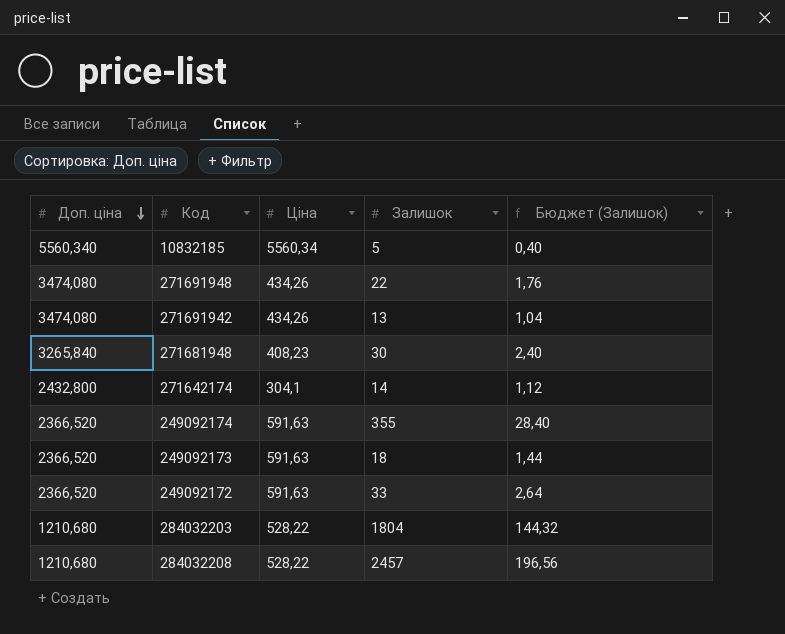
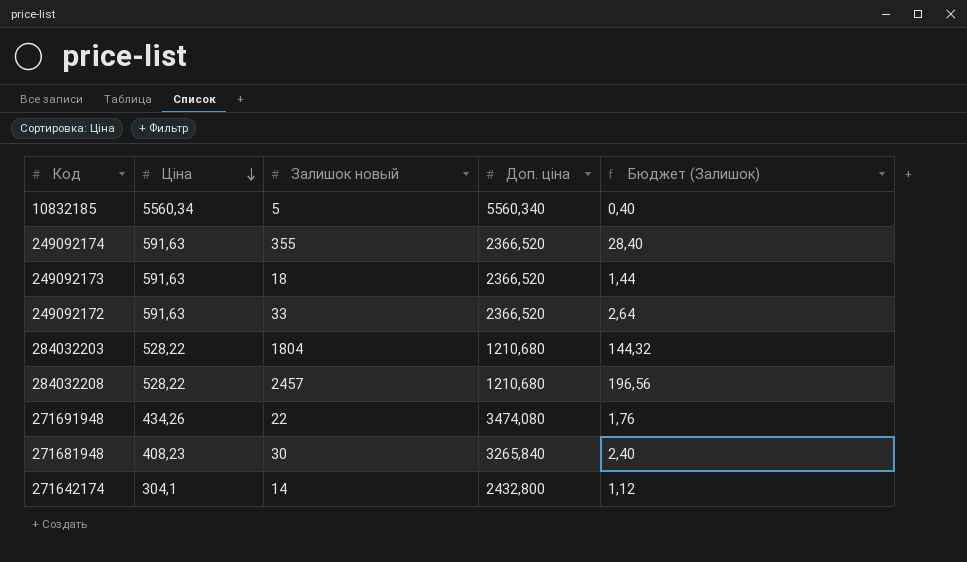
row order: Доп. ціна descending -> Ціна descending
column name: Залишок -> Залишок новый
column Доп. ціна | position: 1 -> 4
row 271691942: 3474,080 | 434,26 | 13 | 1,04 -> none

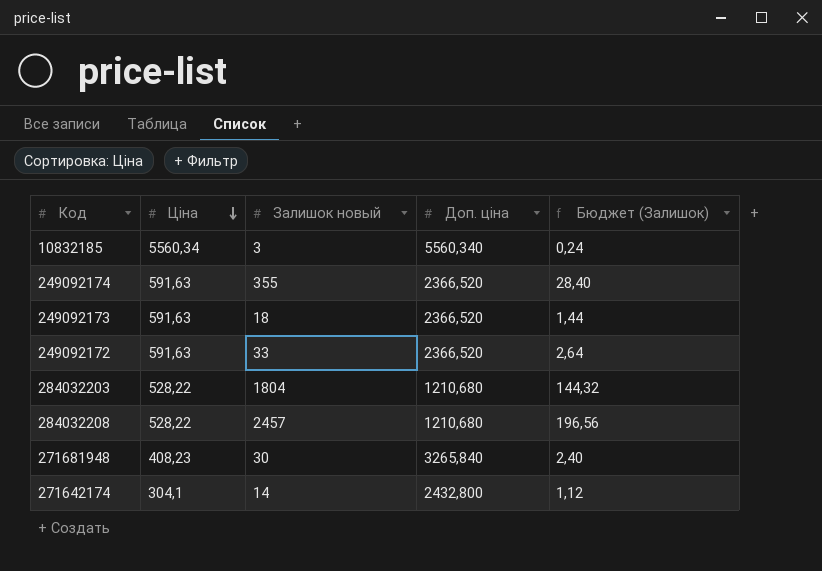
row 271691948: 434,26 | 22 | 3474,080 | 1,76 -> none
10832185 | Залишок новый: 5 -> 3
10832185 | Бюджет (Залишок): 0,40 -> 0,24

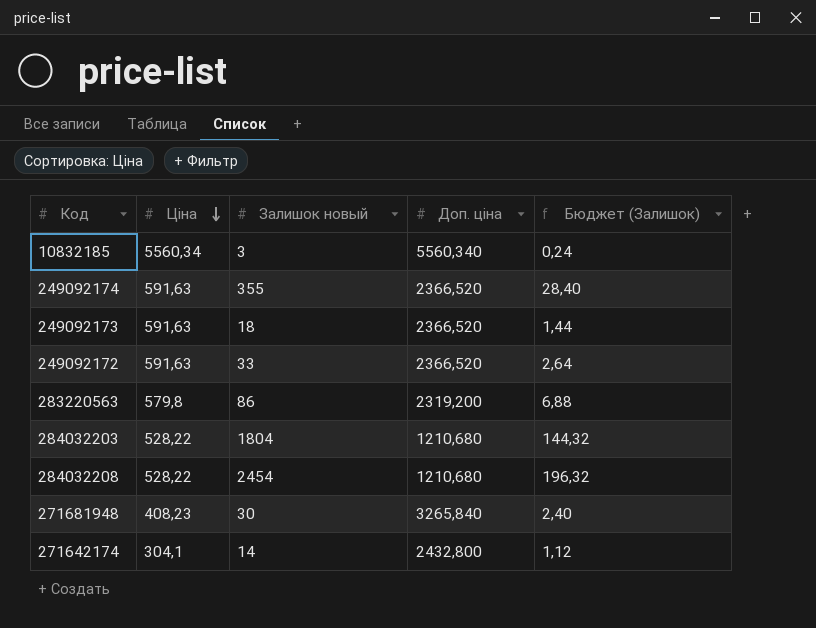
row 283220563: none -> 579,8 | 86 | 2319,200 | 6,88
284032208 | Залишок новый: 2457 -> 2454
284032208 | Бюджет (Залишок): 196,56 -> 196,32

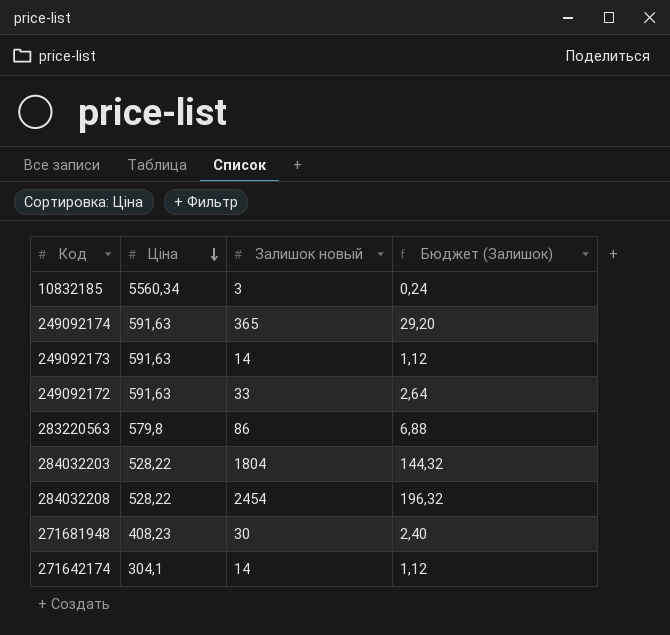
column Доп. ціна | position: 4 -> none
249092174 | Залишок новый: 355 -> 365
249092174 | Бюджет (Залишок): 28,40 -> 29,20
249092173 | Залишок новый: 18 -> 14
249092173 | Бюджет (Залишок): 1,44 -> 1,12

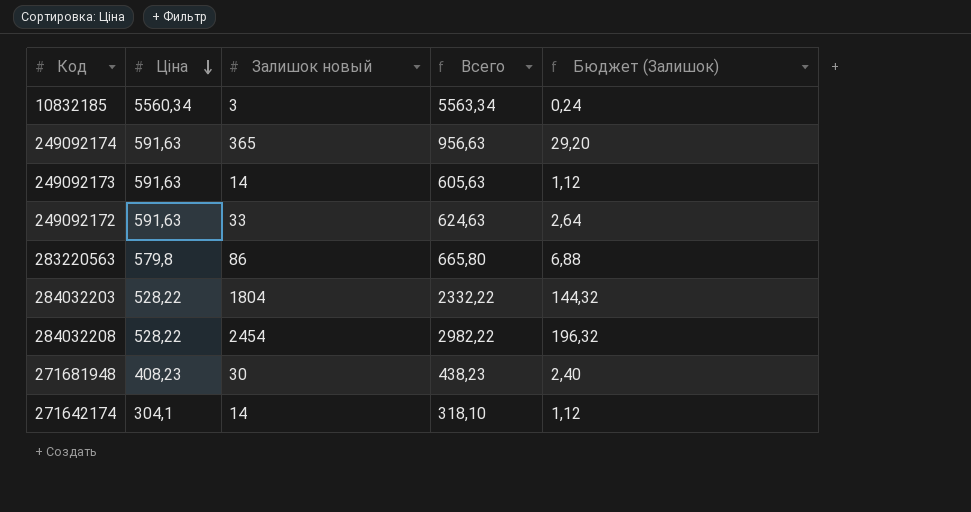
column Всего | formula: none -> [Ціна] + [Залишок новый]

